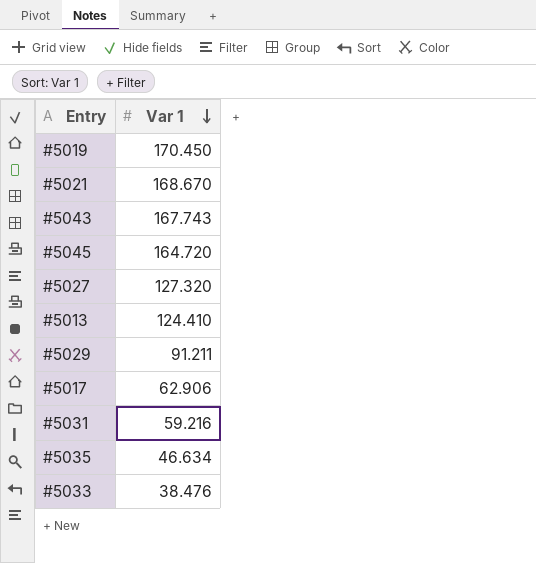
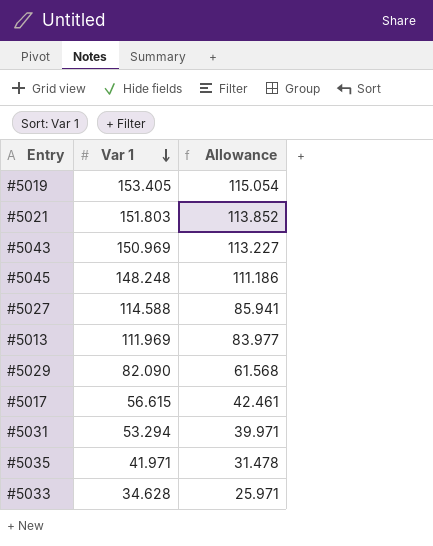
column Allowance | formula: none -> [Var 1] * 0.75
#5019 | Var 1: 170.450 -> 153.405
#5021 | Var 1: 168.670 -> 151.803
#5043 | Var 1: 167.743 -> 150.969
#5045 | Var 1: 164.720 -> 148.248
#5027 | Var 1: 127.320 -> 114.588
#5013 | Var 1: 124.410 -> 111.969
#5029 | Var 1: 91.211 -> 82.090
#5017 | Var 1: 62.906 -> 56.615
#5031 | Var 1: 59.216 -> 53.294
#5035 | Var 1: 46.634 -> 41.971
#5033 | Var 1: 38.476 -> 34.628

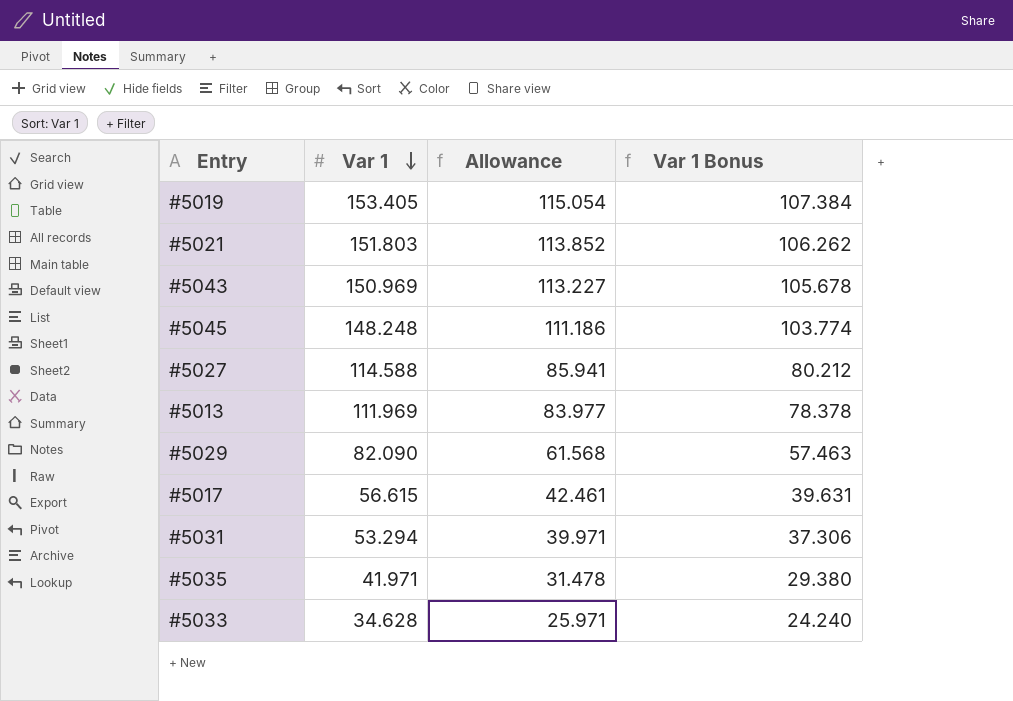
column Var 1 Bonus | formula: none -> [Var 1] * 0.7

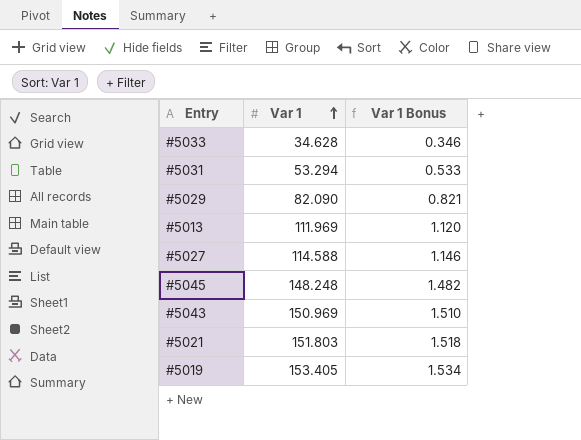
row order: Var 1 descending -> Var 1 ascending
column Allowance | formula: [Var 1] * 0.75 -> none
column Var 1 Bonus | formula: [Var 1] * 0.7 -> [Var 1] * 0.01
row #5017: 56.615 | 42.461 | 39.631 -> none
row #5035: 41.971 | 31.478 | 29.380 -> none

